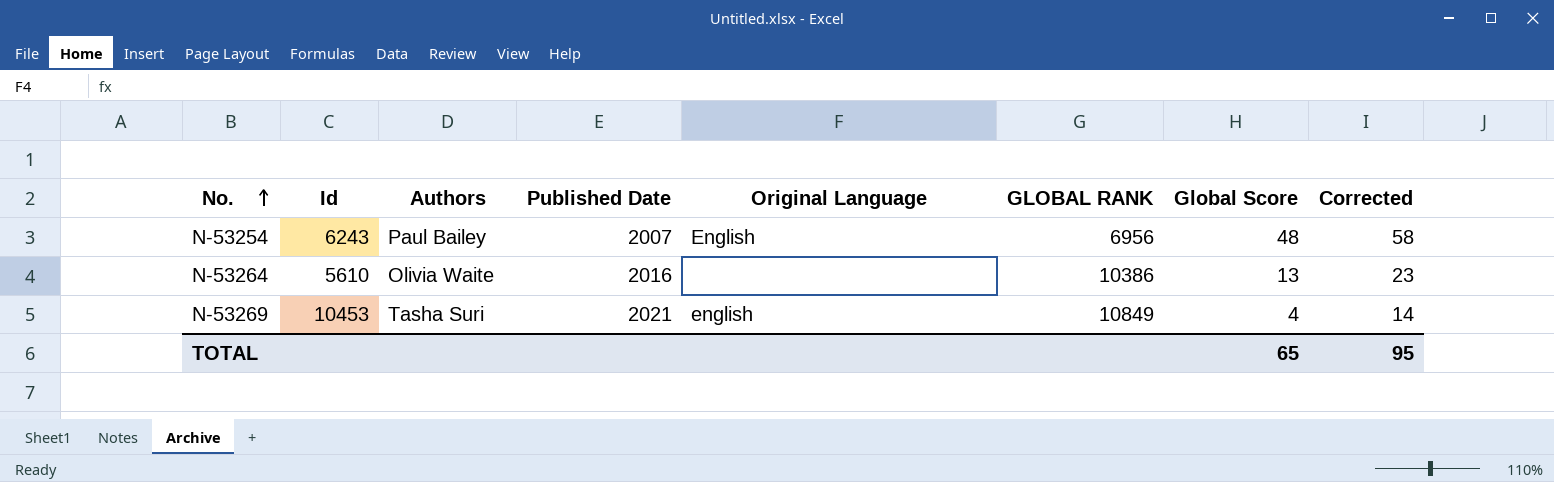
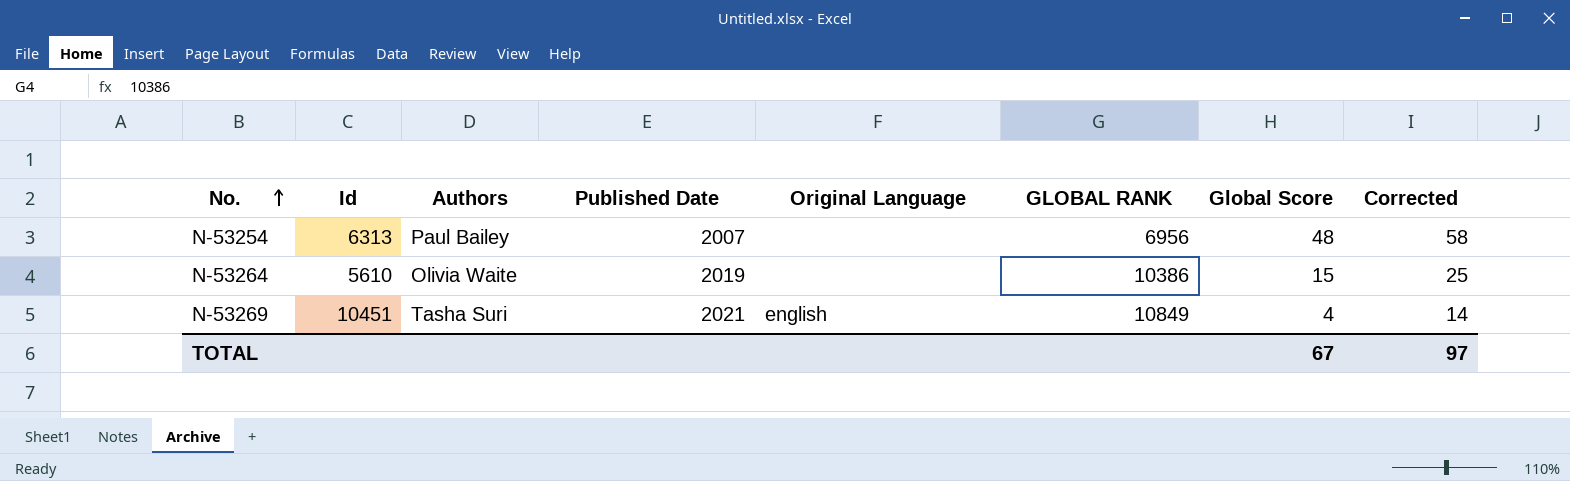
N-53254 | Id: 6243 -> 6313
N-53254 | Original Language: English -> none
N-53264 | Published Date: 2016 -> 2019
N-53264 | Global Score: 13 -> 15
N-53264 | Corrected: 23 -> 25
N-53269 | Id: 10453 -> 10451
TOTAL | Global Score: 65 -> 67
TOTAL | Corrected: 95 -> 97

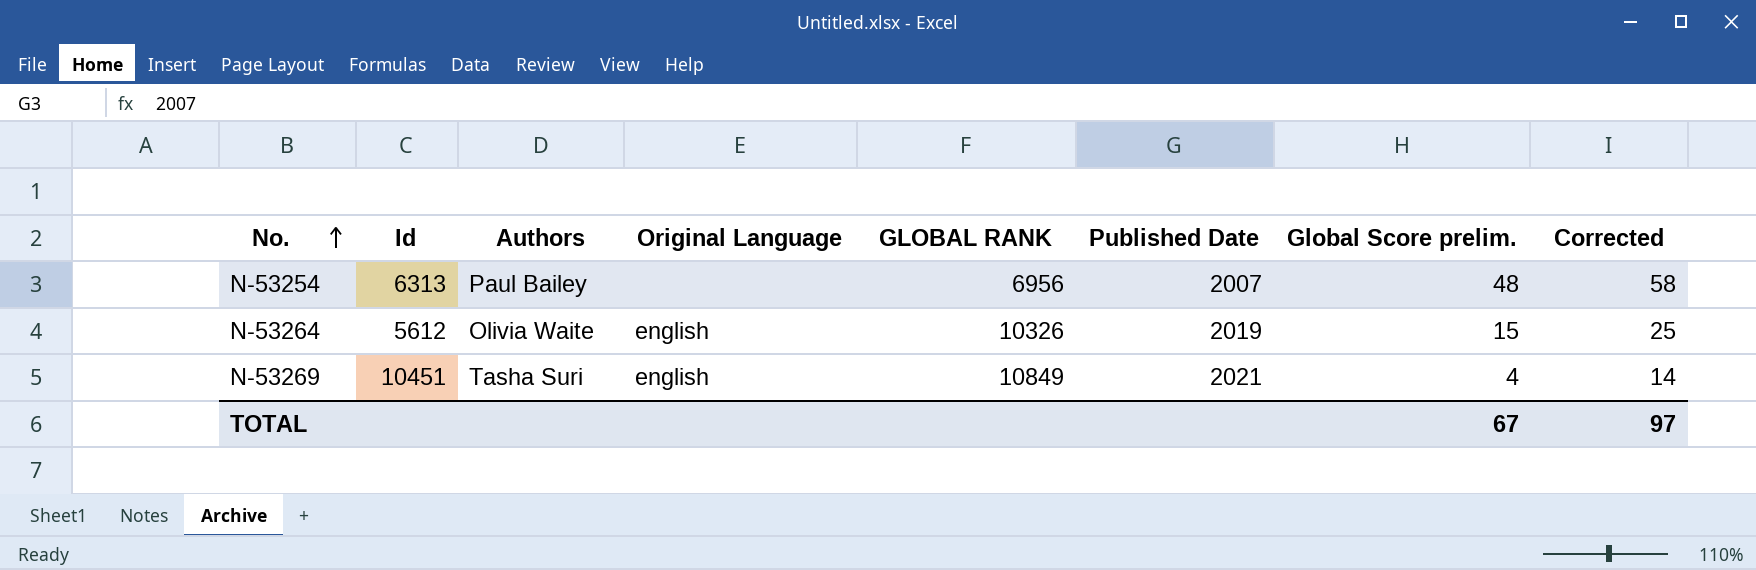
column Published Date | position: 4 -> 6
column name: Global Score -> Global Score prelim.
N-53264 | Id: 5610 -> 5612
N-53264 | Original Language: none -> english
N-53264 | GLOBAL RANK: 10386 -> 10326

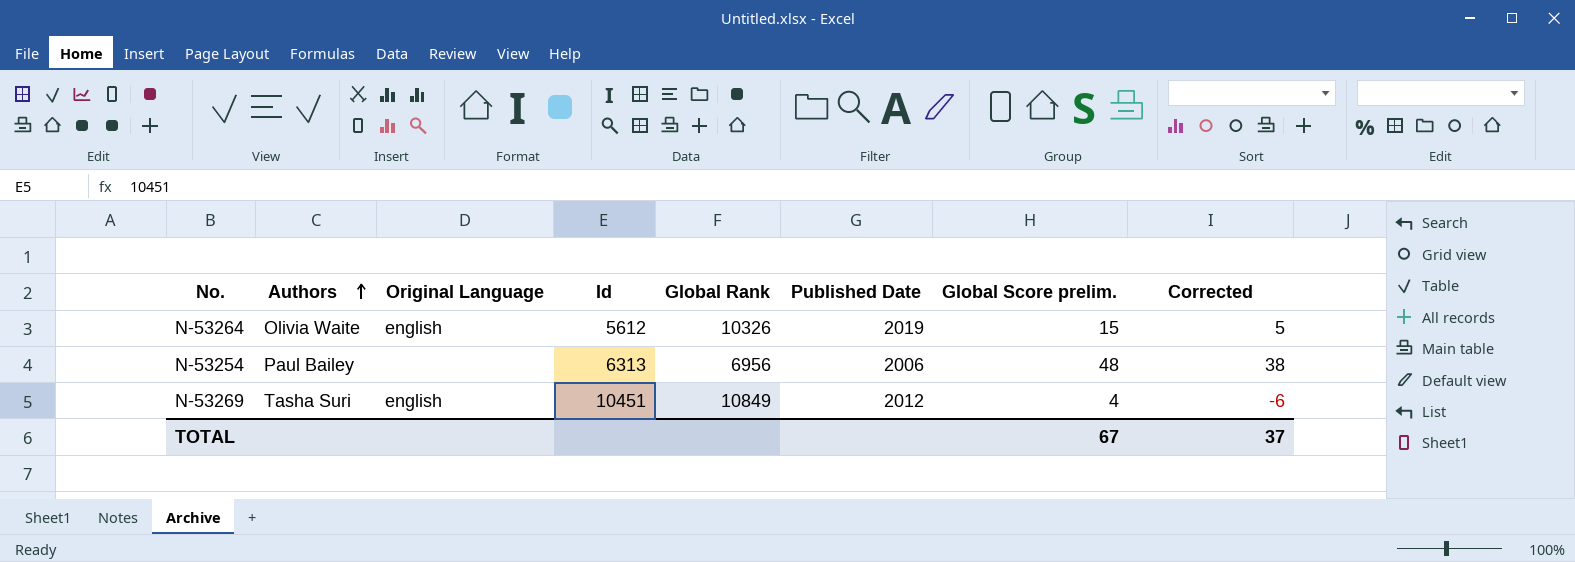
row order: No. ascending -> Authors ascending
column Id | position: 2 -> 4
column name: GLOBAL RANK -> Global Rank
column Corrected | formula: [Global Score prelim.] + 10 -> [Global Score prelim.] - 10
N-53254 | Published Date: 2007 -> 2006
N-53269 | Published Date: 2021 -> 2012
TOTAL | Corrected: 97 -> 37

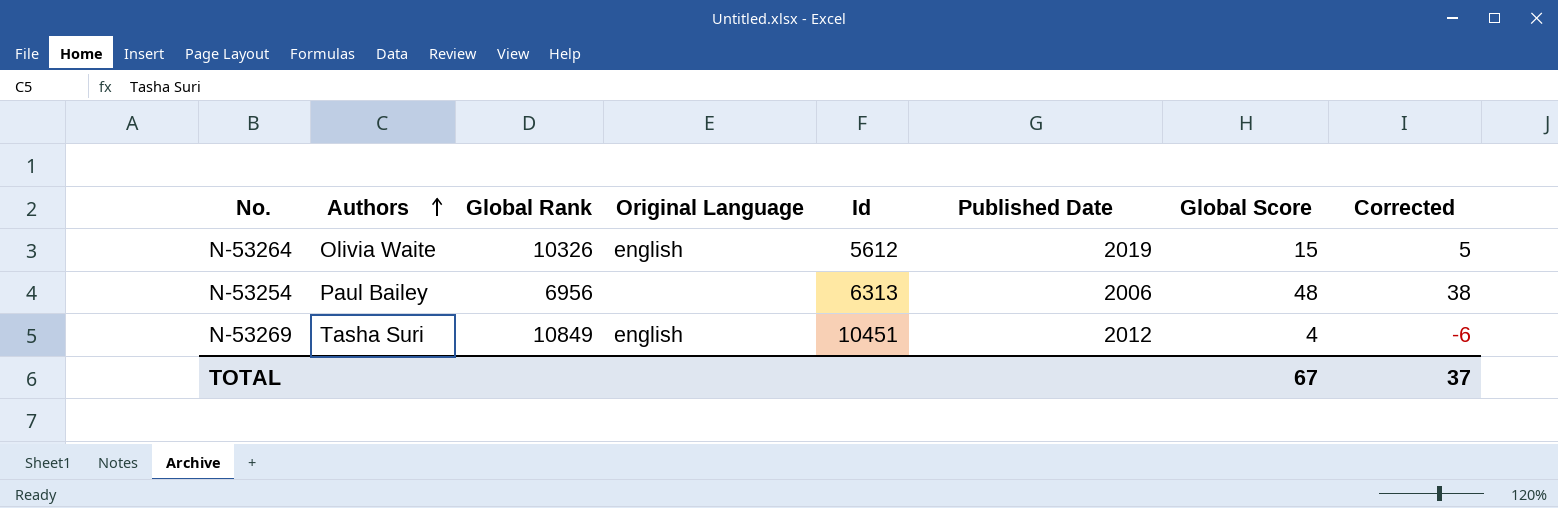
column Global Rank | position: 5 -> 3
column name: Global Score prelim. -> Global Score

